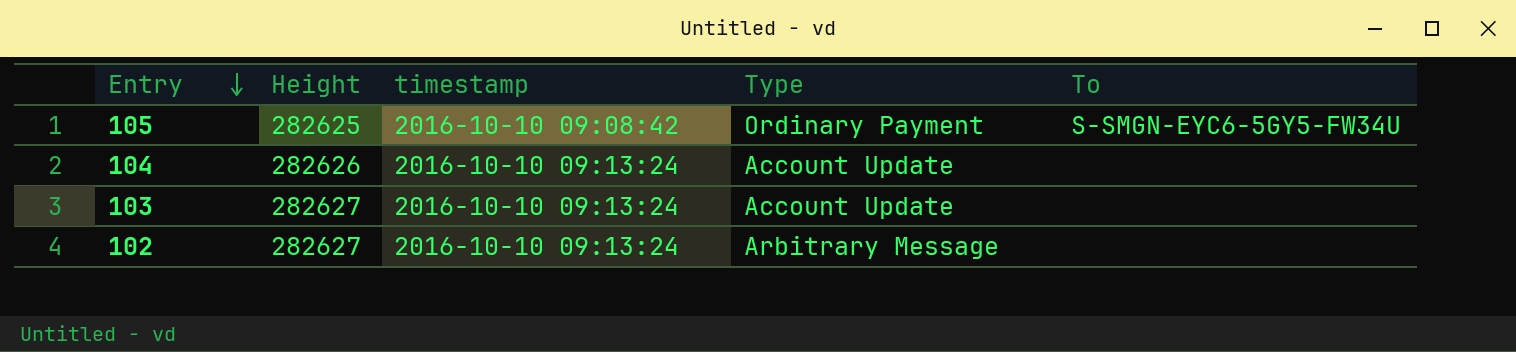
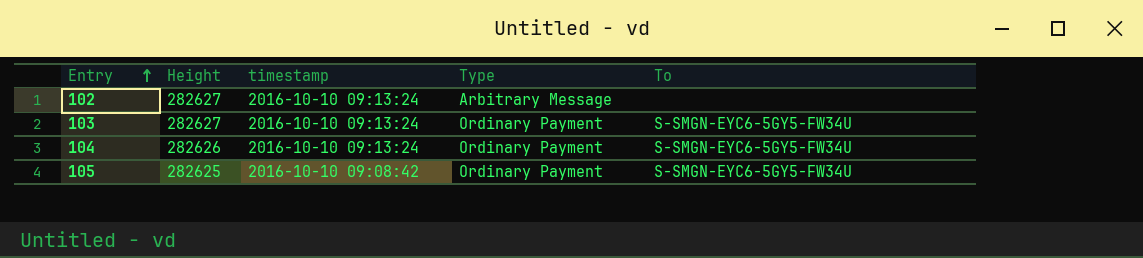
row order: Entry descending -> Entry ascending
103 | Type: Account Update -> Ordinary Payment
103 | To: none -> S-SMGN-EYC6-5GY5-FW34U
104 | Type: Account Update -> Ordinary Payment
104 | To: none -> S-SMGN-EYC6-5GY5-FW34U

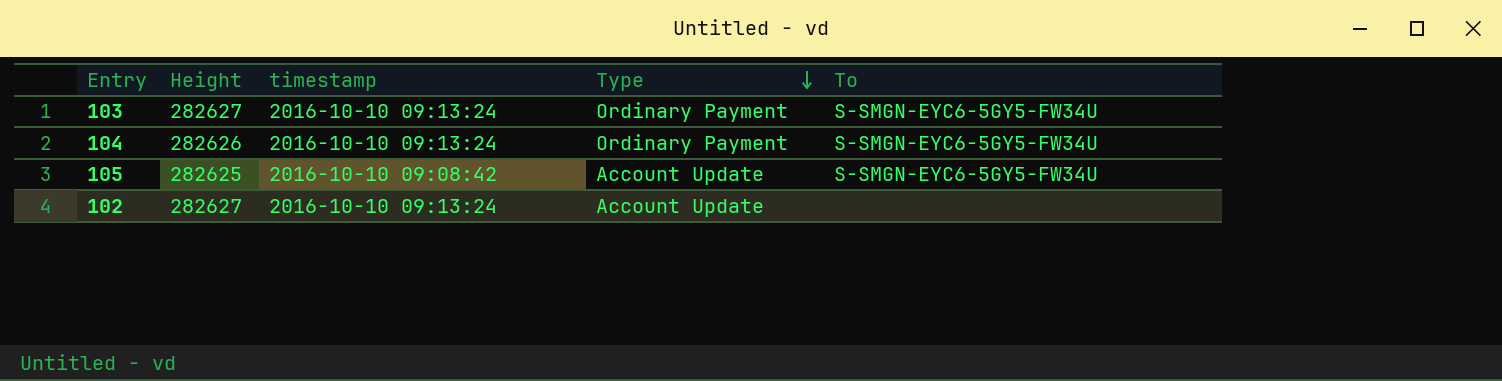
row order: Entry ascending -> Type descending
105 | Type: Ordinary Payment -> Account Update
102 | Type: Arbitrary Message -> Account Update

